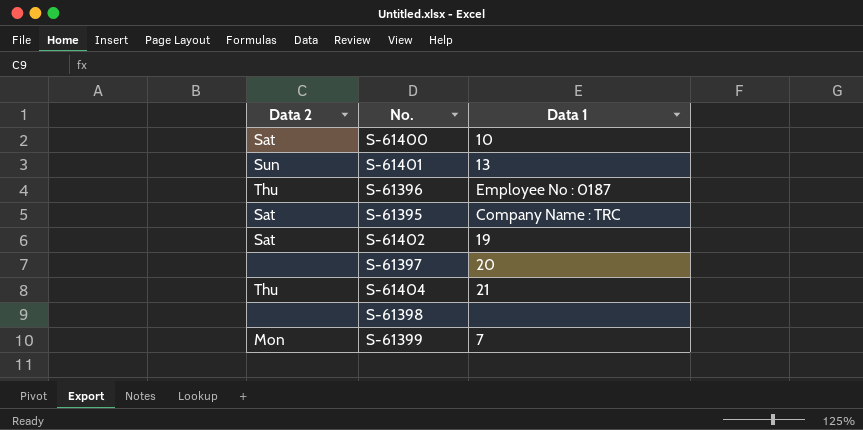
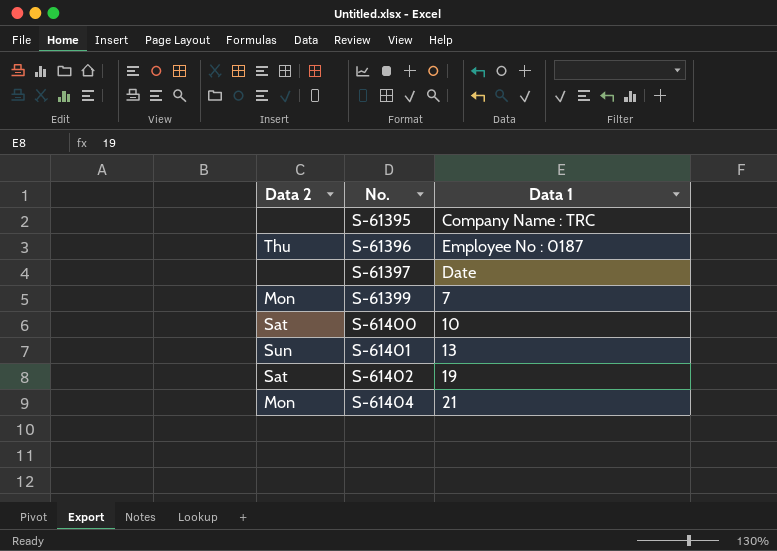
row order: none -> No. ascending
row S-61398: none | none -> none
S-61395 | Data 2: Sat -> none
S-61397 | Data 1: 20 -> Date
S-61404 | Data 2: Thu -> Mon

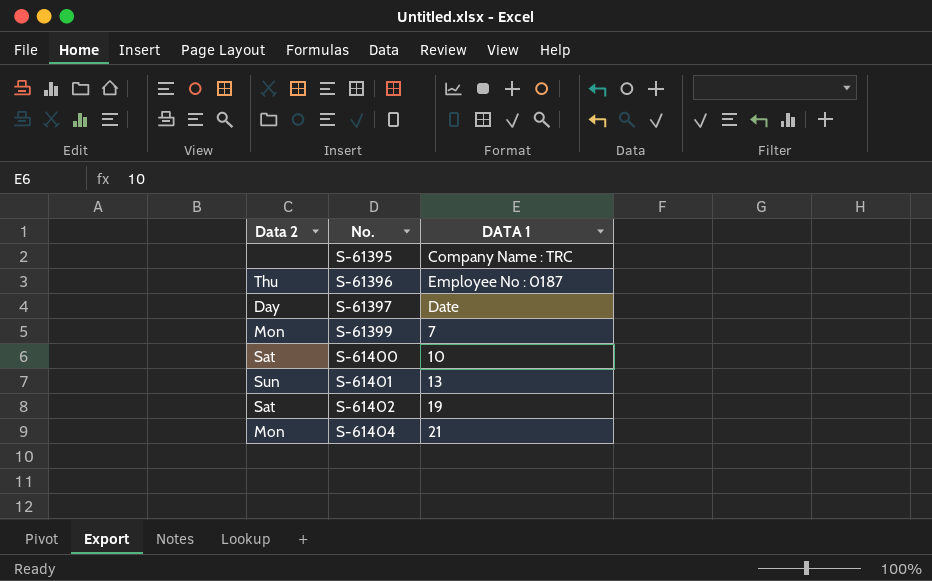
column name: Data 1 -> DATA 1
S-61397 | Data 2: none -> Day

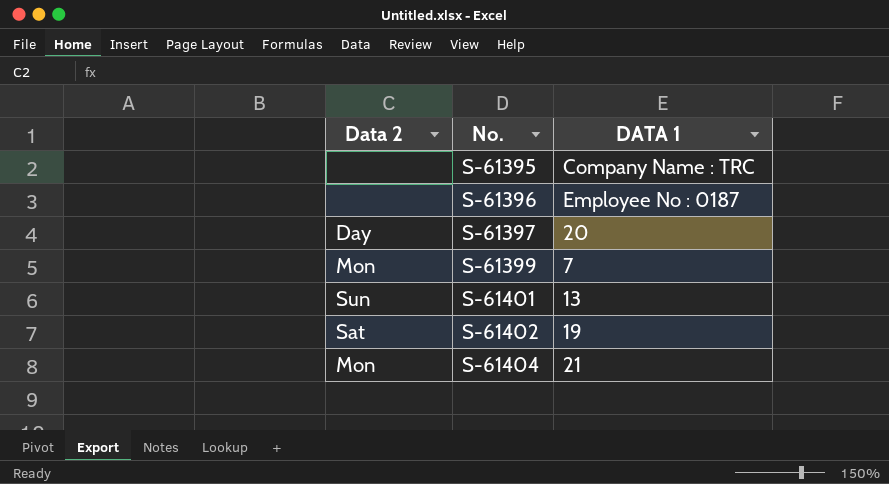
row S-61400: Sat | 10 -> none
S-61396 | Data 2: Thu -> none
S-61397 | DATA 1: Date -> 20

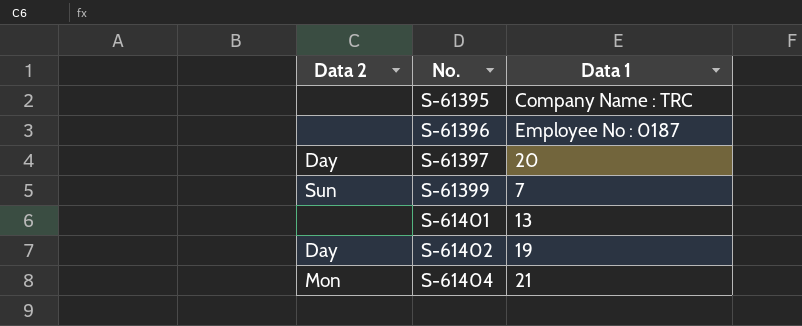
column name: DATA 1 -> Data 1
S-61399 | Data 2: Mon -> Sun
S-61401 | Data 2: Sun -> none
S-61402 | Data 2: Sat -> Day

